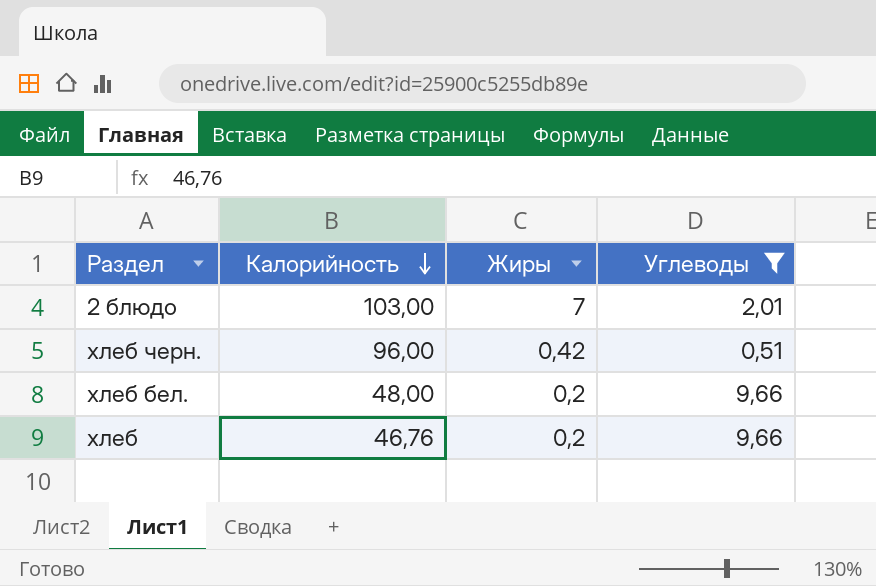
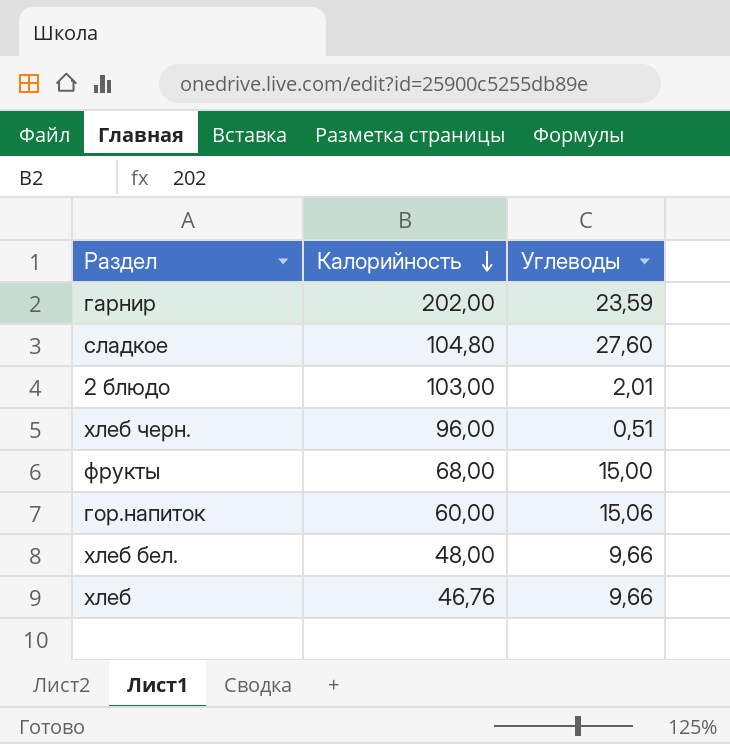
filter: Углеводы <= 9,66 -> none
column Жиры | position: 3 -> none

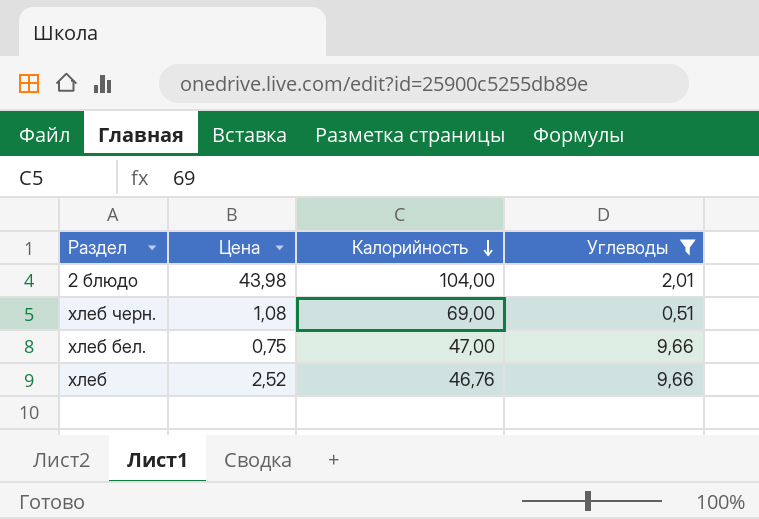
filter: none -> Углеводы <= 9,66
column Цена | position: none -> 2
2 блюдо | Калорийность: 103,00 -> 104,00
хлеб черн. | Калорийность: 96,00 -> 69,00
хлеб бел. | Калорийность: 48,00 -> 47,00

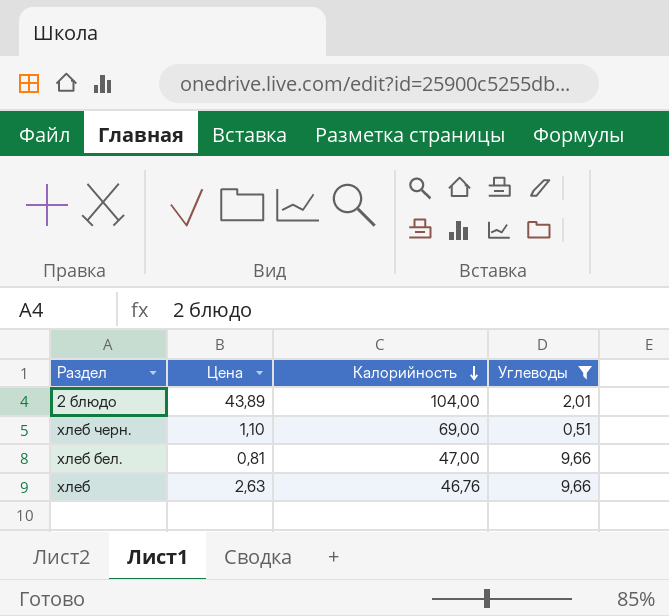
2 блюдо | Цена: 43,98 -> 43,89
хлеб черн. | Цена: 1,08 -> 1,10
хлеб бел. | Цена: 0,75 -> 0,81
хлеб | Цена: 2,52 -> 2,63

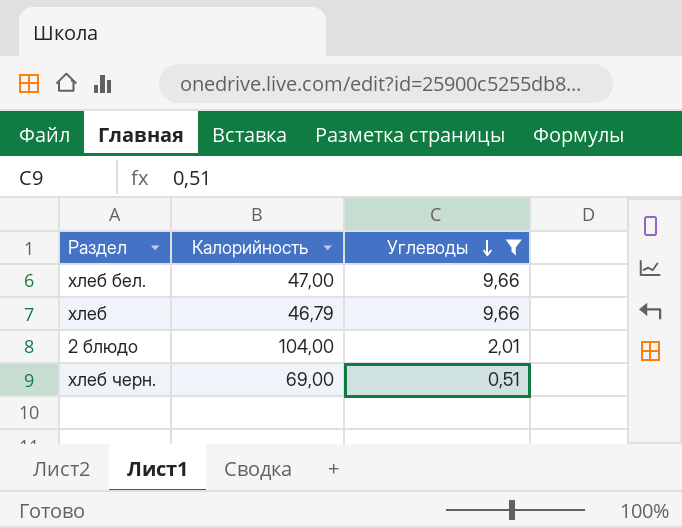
row order: Калорийность descending -> Углеводы descending
column Цена | position: 2 -> none
хлеб | Калорийность: 46,76 -> 46,79

